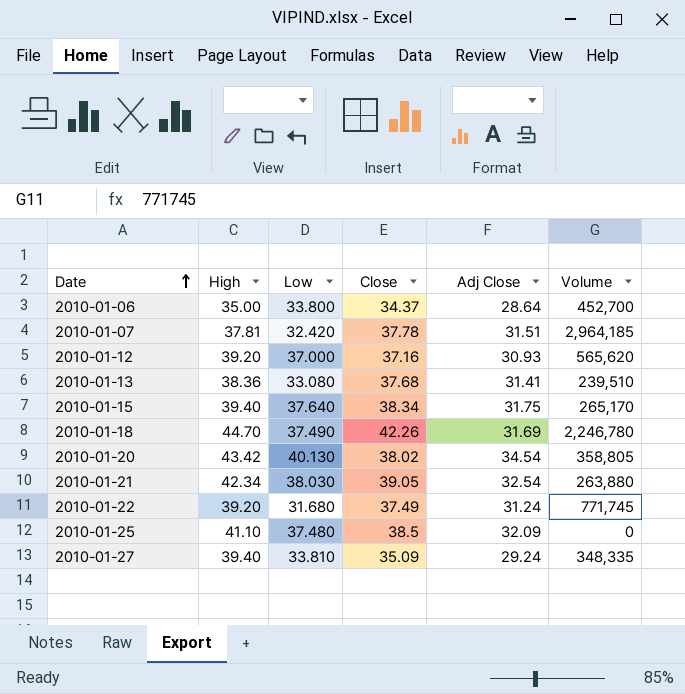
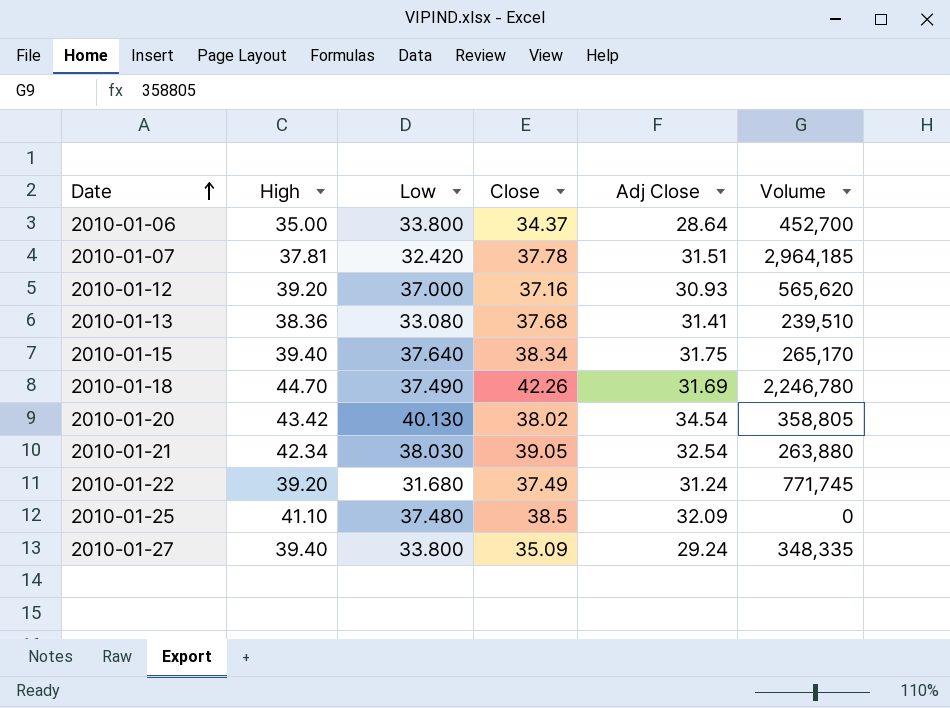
2010-01-27 | Low: 33.810 -> 33.800

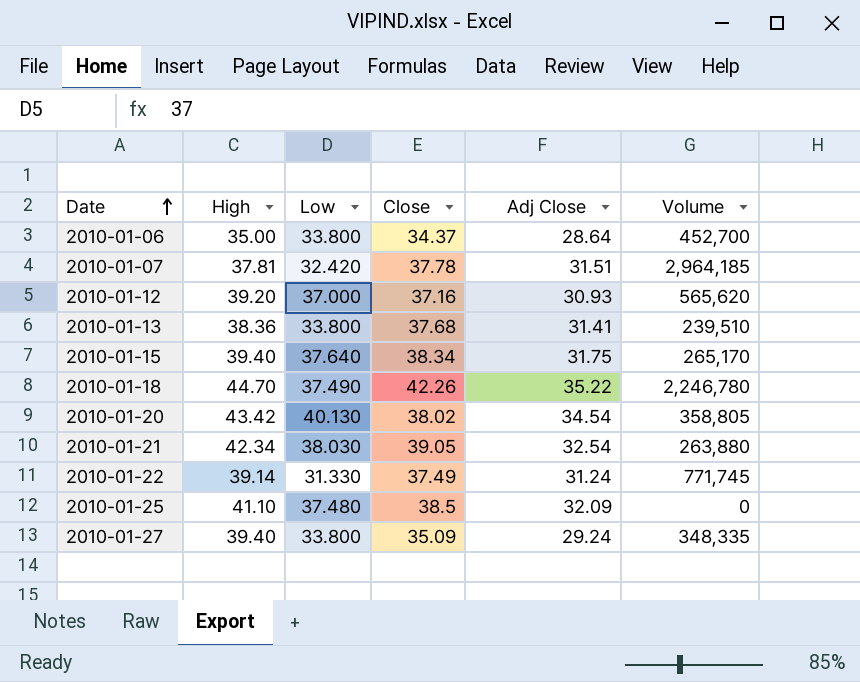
2010-01-13 | Low: 33.080 -> 33.800
2010-01-18 | Adj Close: 31.69 -> 35.22
2010-01-22 | High: 39.20 -> 39.14
2010-01-22 | Low: 31.680 -> 31.330

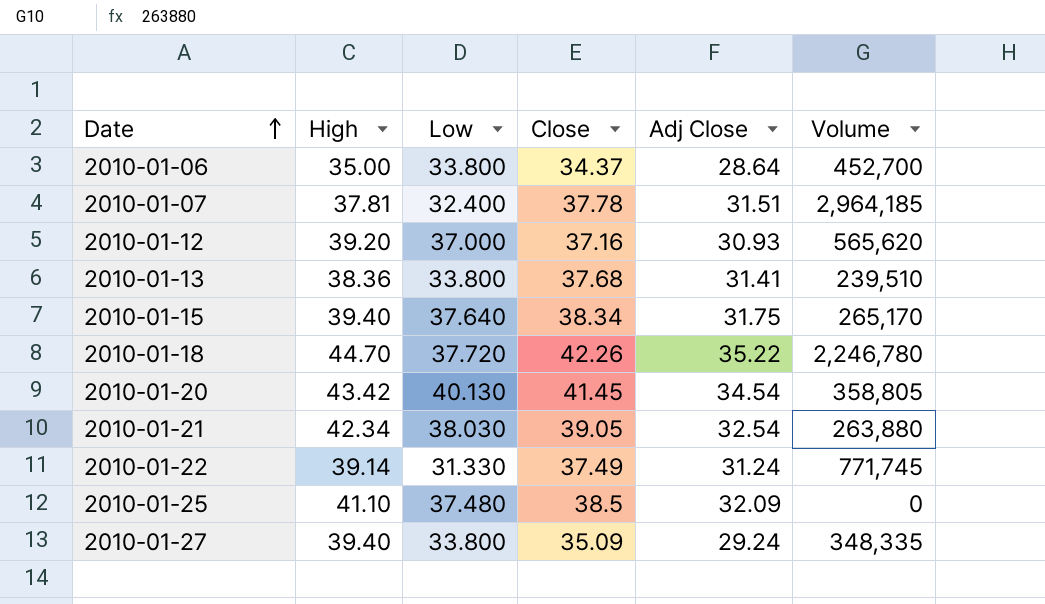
2010-01-07 | Low: 32.420 -> 32.400
2010-01-18 | Low: 37.490 -> 37.720
2010-01-20 | Close: 38.02 -> 41.45

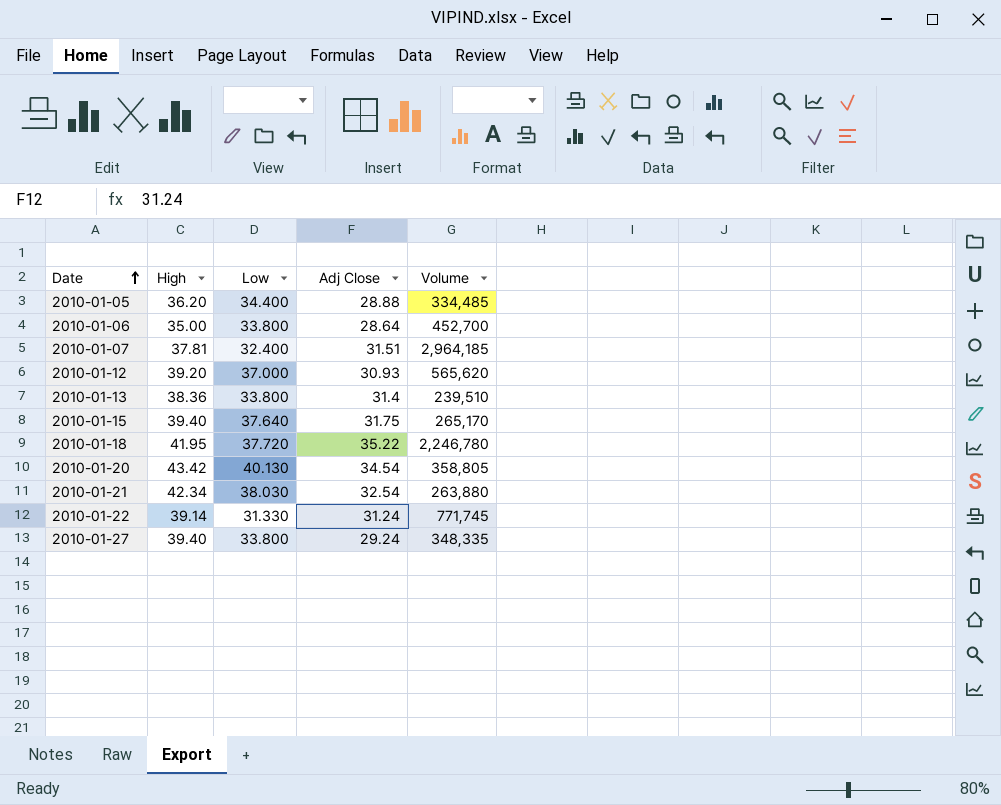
column Close | position: 4 -> none
row 2010-01-25: 41.10 | 37.480 | 38.5 | 32.09 | 0 -> none
row 2010-01-05: none -> 36.20 | 34.400 | 28.88 | 334,485
2010-01-13 | Adj Close: 31.41 -> 31.4
2010-01-18 | High: 44.70 -> 41.95

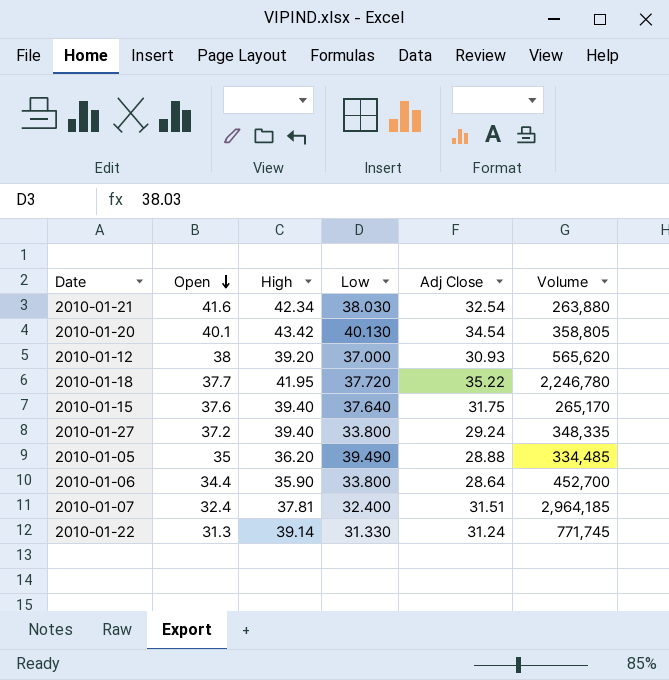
row order: Date ascending -> Open descending
column Open | position: none -> 2
row 2010-01-13: 38.36 | 33.800 | 31.4 | 239,510 -> none
2010-01-05 | Low: 34.400 -> 39.490
2010-01-06 | High: 35.00 -> 35.90

